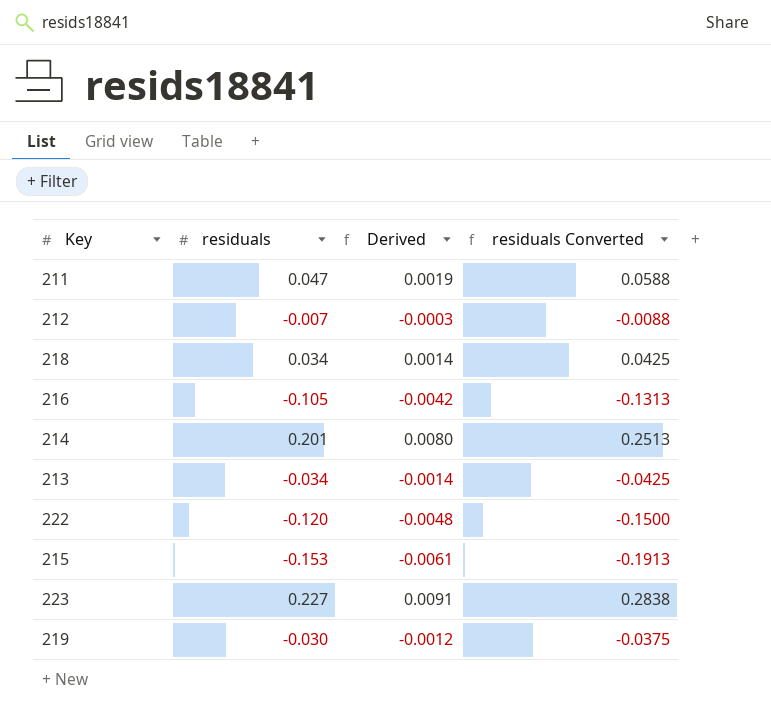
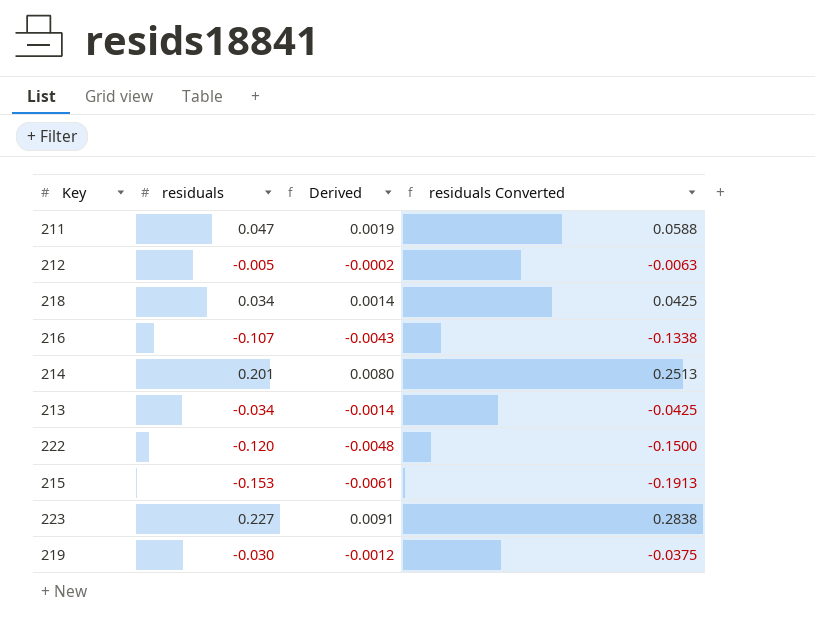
212 | residuals: -0.007 -> -0.005
212 | Derived: -0.0003 -> -0.0002
212 | residuals Converted: -0.0088 -> -0.0063
216 | residuals: -0.105 -> -0.107
216 | Derived: -0.0042 -> -0.0043
216 | residuals Converted: -0.1313 -> -0.1338

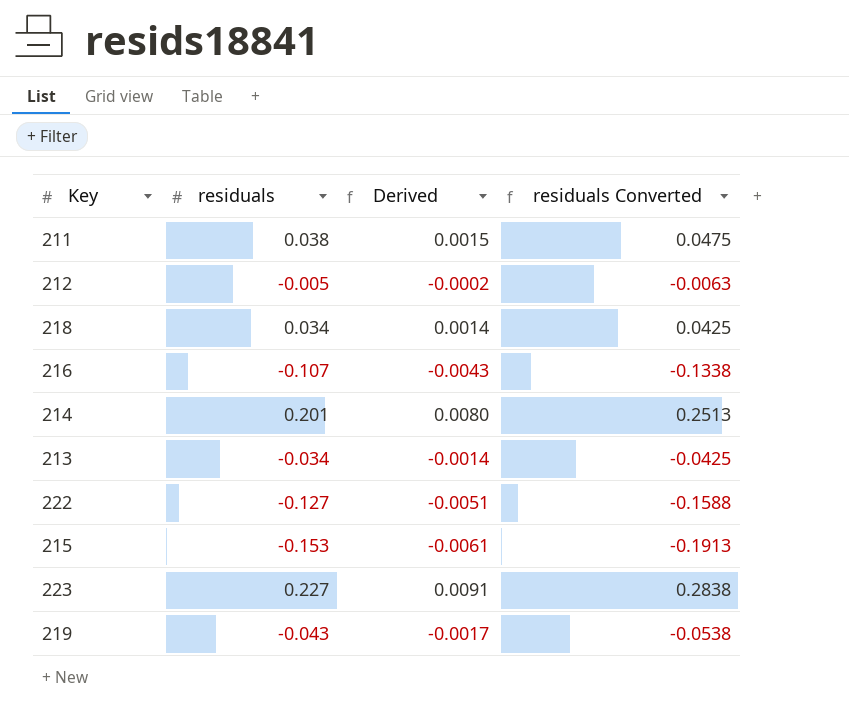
211 | residuals: 0.047 -> 0.038
211 | Derived: 0.0019 -> 0.0015
211 | residuals Converted: 0.0588 -> 0.0475
222 | residuals: -0.120 -> -0.127
222 | Derived: -0.0048 -> -0.0051
222 | residuals Converted: -0.1500 -> -0.1588
219 | residuals: -0.030 -> -0.043
219 | Derived: -0.0012 -> -0.0017
219 | residuals Converted: -0.0375 -> -0.0538

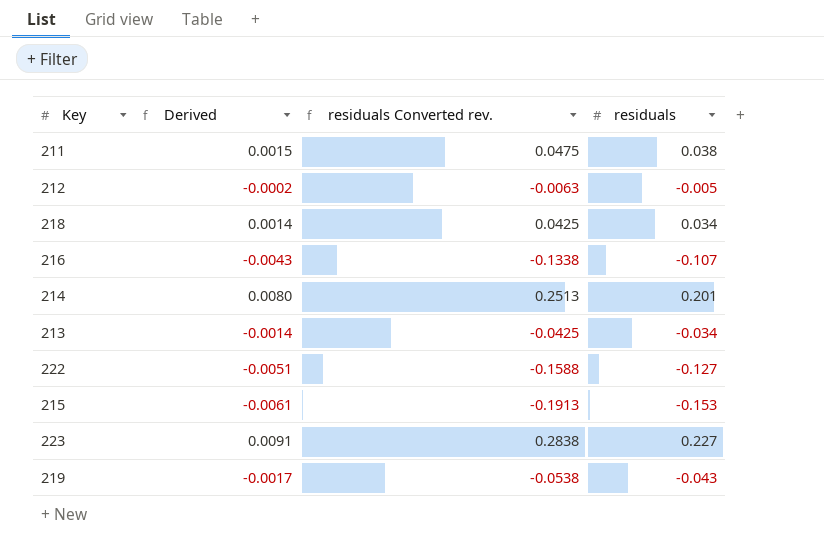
column name: residuals Converted -> residuals Converted rev.
column residuals | position: 2 -> 4

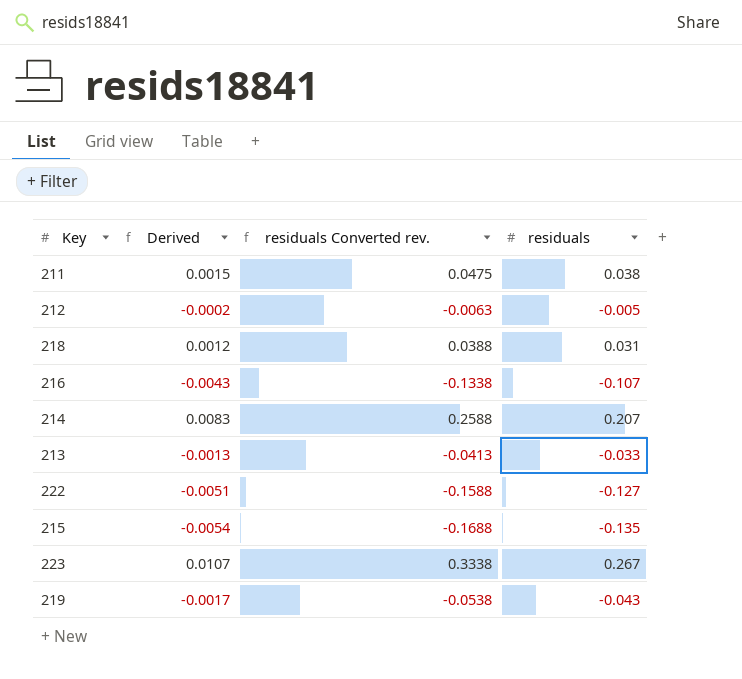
218 | Derived: 0.0014 -> 0.0012
218 | residuals Converted rev.: 0.0425 -> 0.0388
218 | residuals: 0.034 -> 0.031
214 | Derived: 0.0080 -> 0.0083
214 | residuals Converted rev.: 0.2513 -> 0.2588
214 | residuals: 0.201 -> 0.207
213 | Derived: -0.0014 -> -0.0013
213 | residuals Converted rev.: -0.0425 -> -0.0413
213 | residuals: -0.034 -> -0.033
215 | Derived: -0.0061 -> -0.0054
215 | residuals Converted rev.: -0.1913 -> -0.1688
215 | residuals: -0.153 -> -0.135
223 | Derived: 0.0091 -> 0.0107
223 | residuals Converted rev.: 0.2838 -> 0.3338
223 | residuals: 0.227 -> 0.267

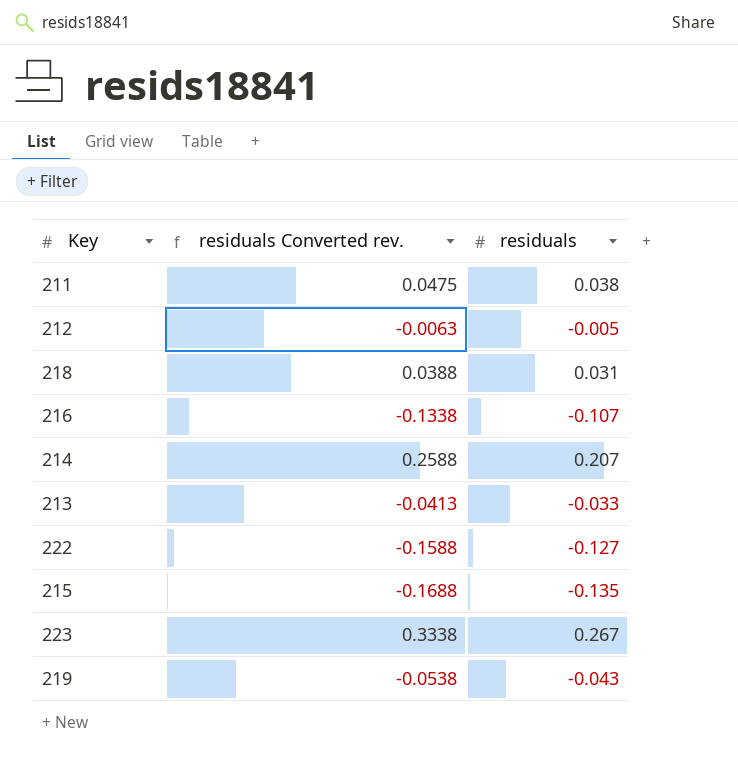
column Derived | formula: [residuals] * 0.04 -> none

